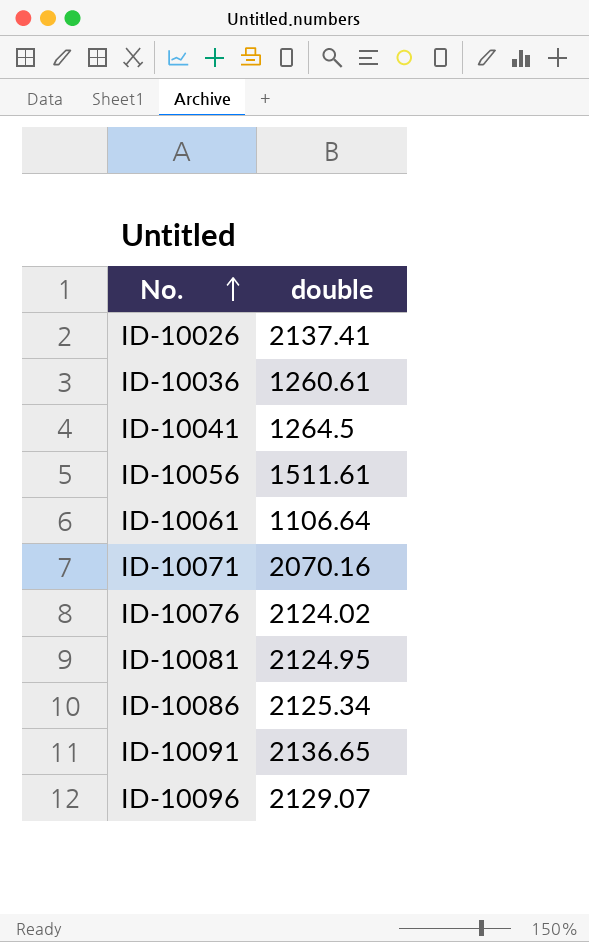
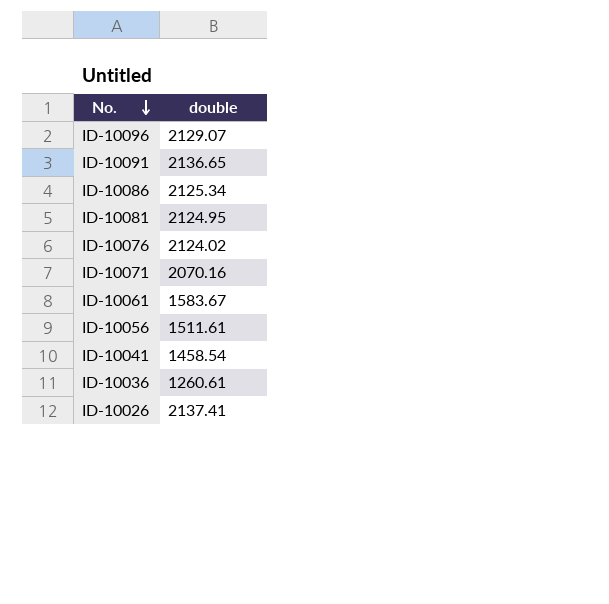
row order: No. ascending -> No. descending
ID-10061 | double: 1106.64 -> 1583.67
ID-10041 | double: 1264.5 -> 1458.54

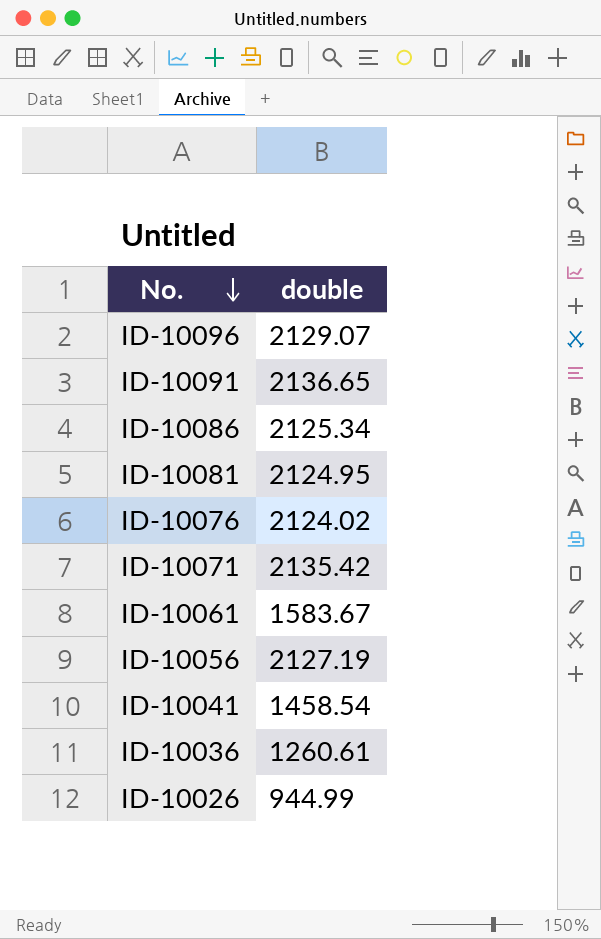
ID-10071 | double: 2070.16 -> 2135.42
ID-10056 | double: 1511.61 -> 2127.19
ID-10026 | double: 2137.41 -> 944.99

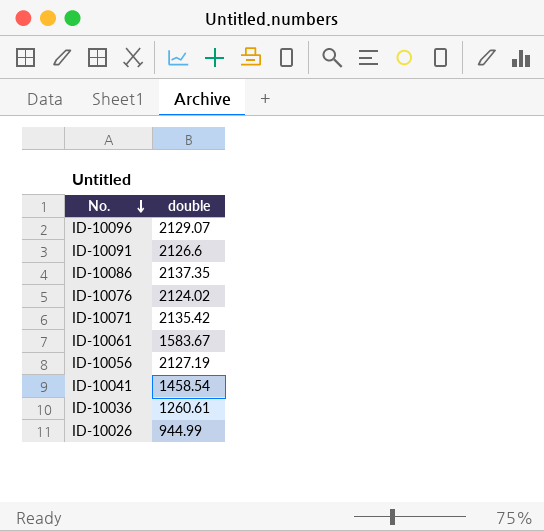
row ID-10081: 2124.95 -> none
ID-10091 | double: 2136.65 -> 2126.6
ID-10086 | double: 2125.34 -> 2137.35

